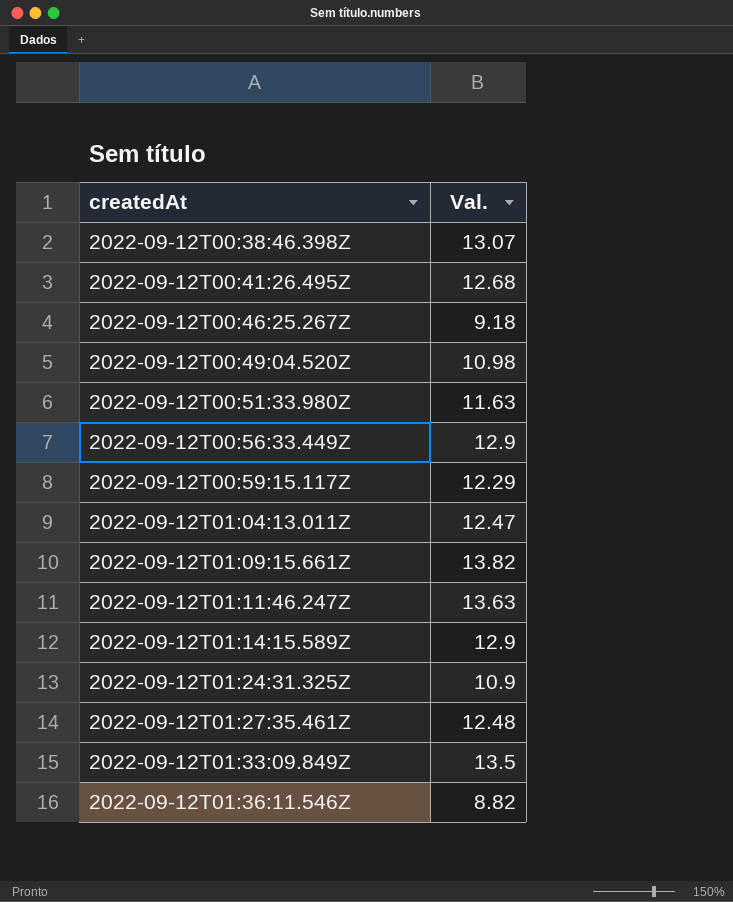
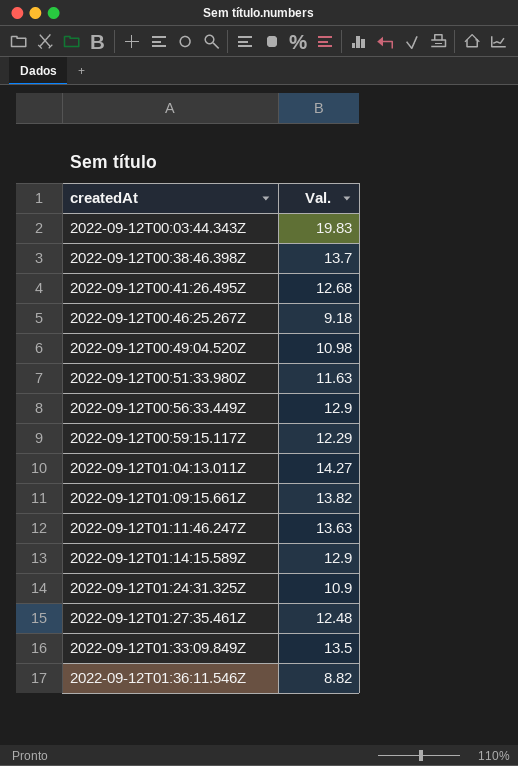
row 2022-09-12T00:03:44.343Z: none -> 19.83
2022-09-12T00:38:46.398Z | Val.: 13.07 -> 13.7
2022-09-12T01:04:13.011Z | Val.: 12.47 -> 14.27

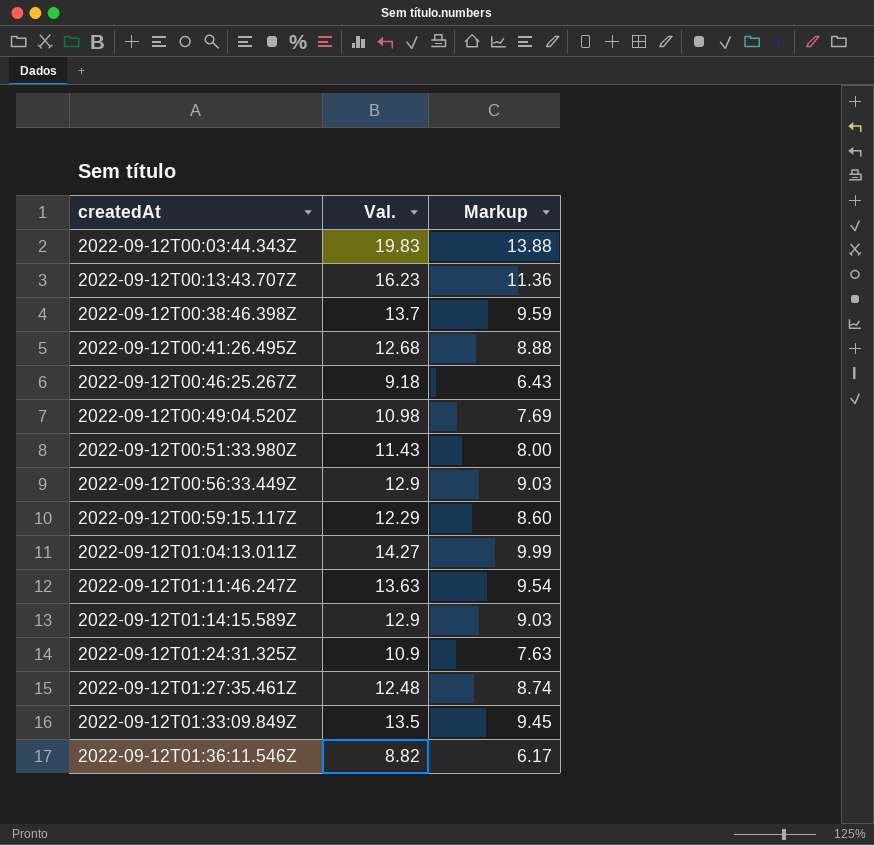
column Markup | formula: none -> [Val.] * 0.7
row 2022-09-12T01:09:15.661Z: 13.82 -> none
row 2022-09-12T00:13:43.707Z: none -> 16.23 | 11.36
2022-09-12T00:51:33.980Z | Val.: 11.63 -> 11.43

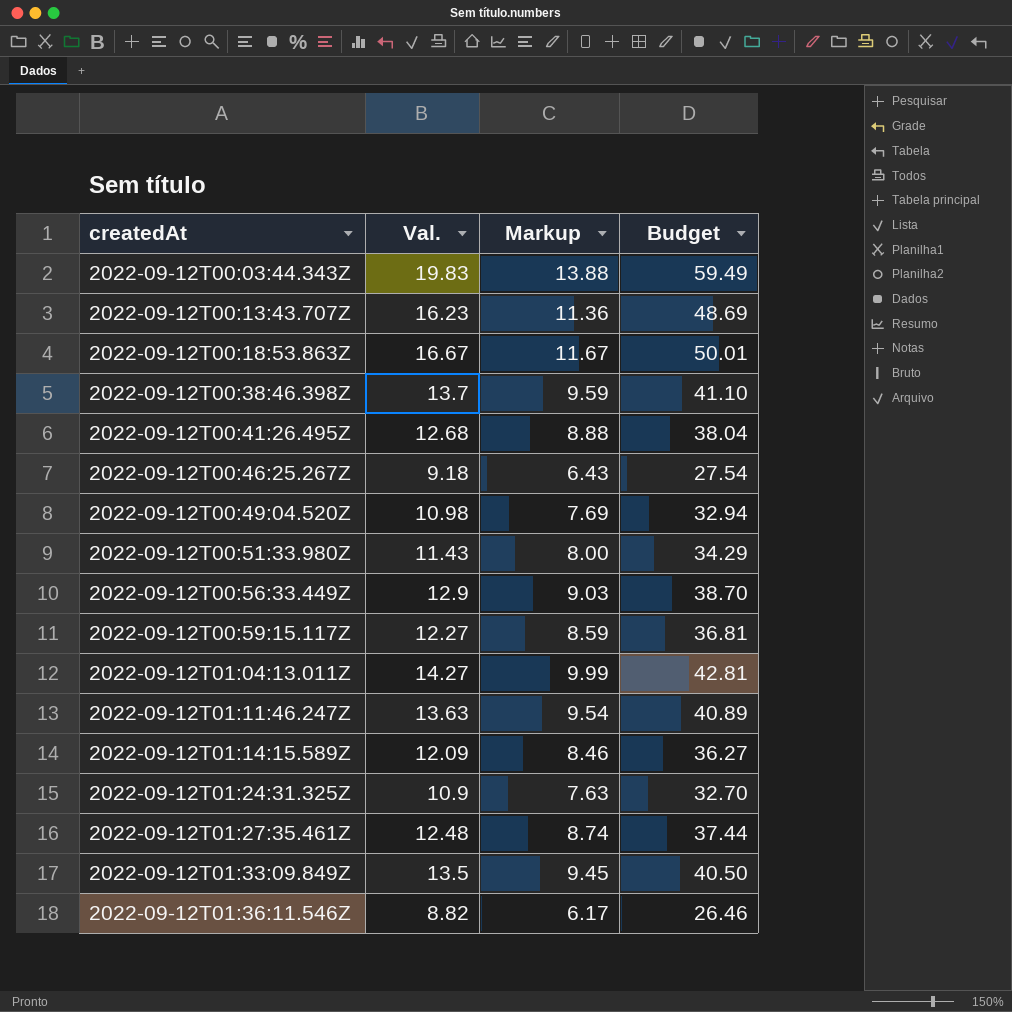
column Budget | formula: none -> [Val.] * 3
row 2022-09-12T00:18:53.863Z: none -> 16.67 | 11.67 | 50.01
2022-09-12T00:59:15.117Z | Val.: 12.29 -> 12.27
2022-09-12T00:59:15.117Z | Markup: 8.60 -> 8.59
2022-09-12T01:14:15.589Z | Val.: 12.9 -> 12.09
2022-09-12T01:14:15.589Z | Markup: 9.03 -> 8.46

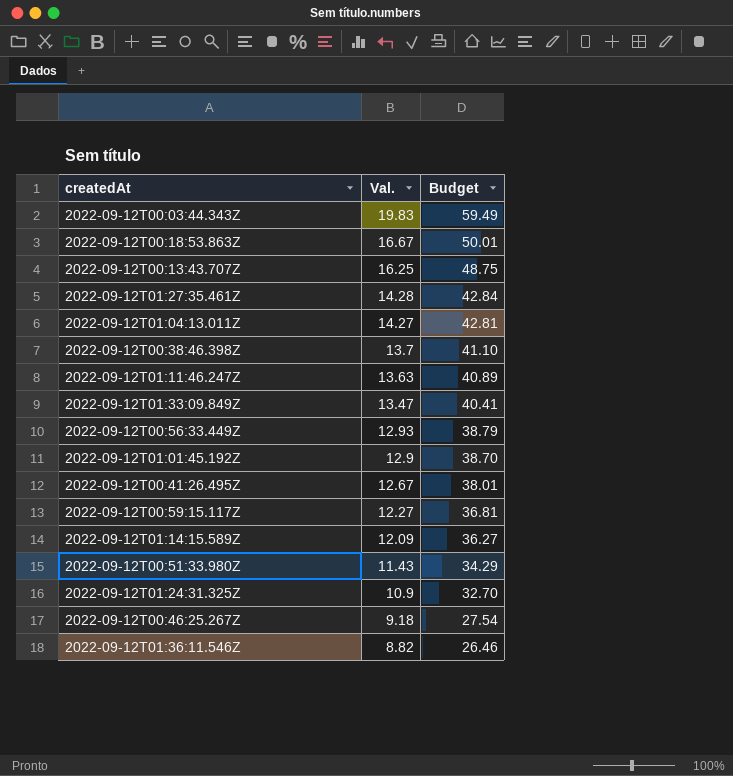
row order: createdAt ascending -> Val. descending
column Markup | formula: [Val.] * 0.7 -> none
row 2022-09-12T00:49:04.520Z: 10.98 | 7.69 | 32.94 -> none
2022-09-12T00:13:43.707Z | Val.: 16.23 -> 16.25
2022-09-12T00:13:43.707Z | Budget: 48.69 -> 48.75
2022-09-12T01:27:35.461Z | Val.: 12.48 -> 14.28
2022-09-12T01:27:35.461Z | Budget: 37.44 -> 42.84
2022-09-12T01:33:09.849Z | Val.: 13.5 -> 13.47
2022-09-12T01:33:09.849Z | Budget: 40.50 -> 40.41
2022-09-12T00:56:33.449Z | Val.: 12.9 -> 12.93
2022-09-12T00:56:33.449Z | Budget: 38.70 -> 38.79
row 2022-09-12T01:01:45.192Z: none -> 12.9 | 38.70
2022-09-12T00:41:26.495Z | Val.: 12.68 -> 12.67
2022-09-12T00:41:26.495Z | Budget: 38.04 -> 38.01

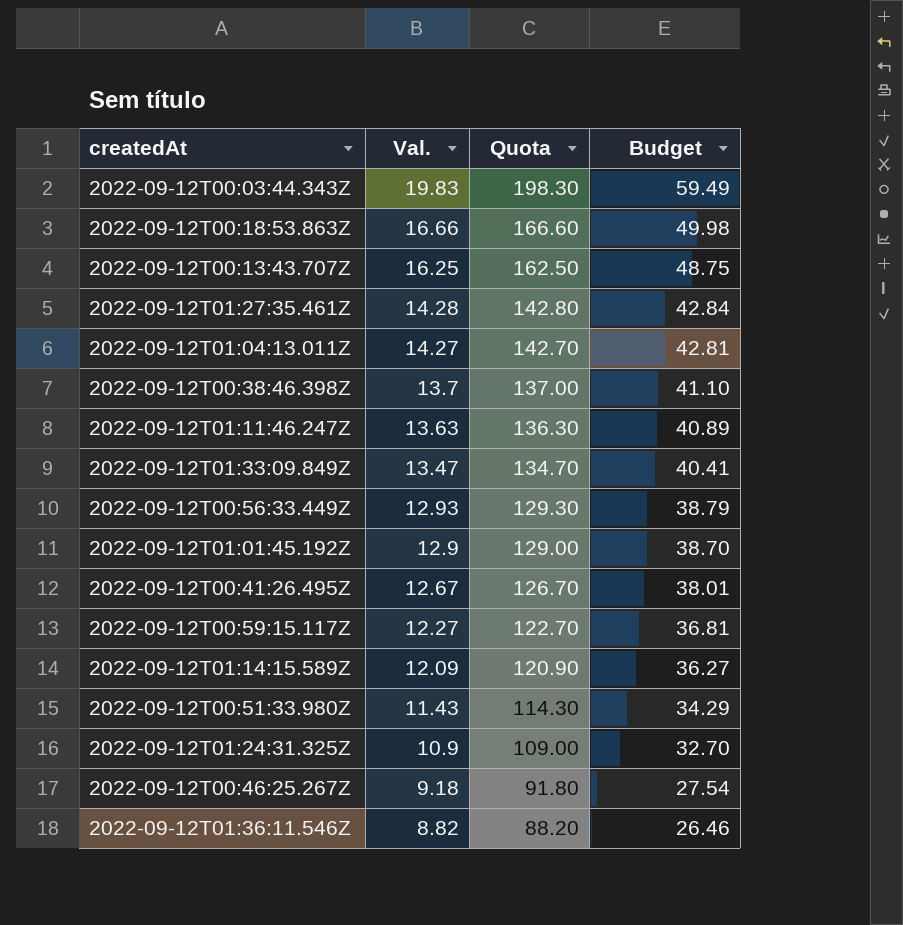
column Quota | formula: none -> [Val.] * 10
2022-09-12T00:18:53.863Z | Val.: 16.67 -> 16.66
2022-09-12T00:18:53.863Z | Budget: 50.01 -> 49.98

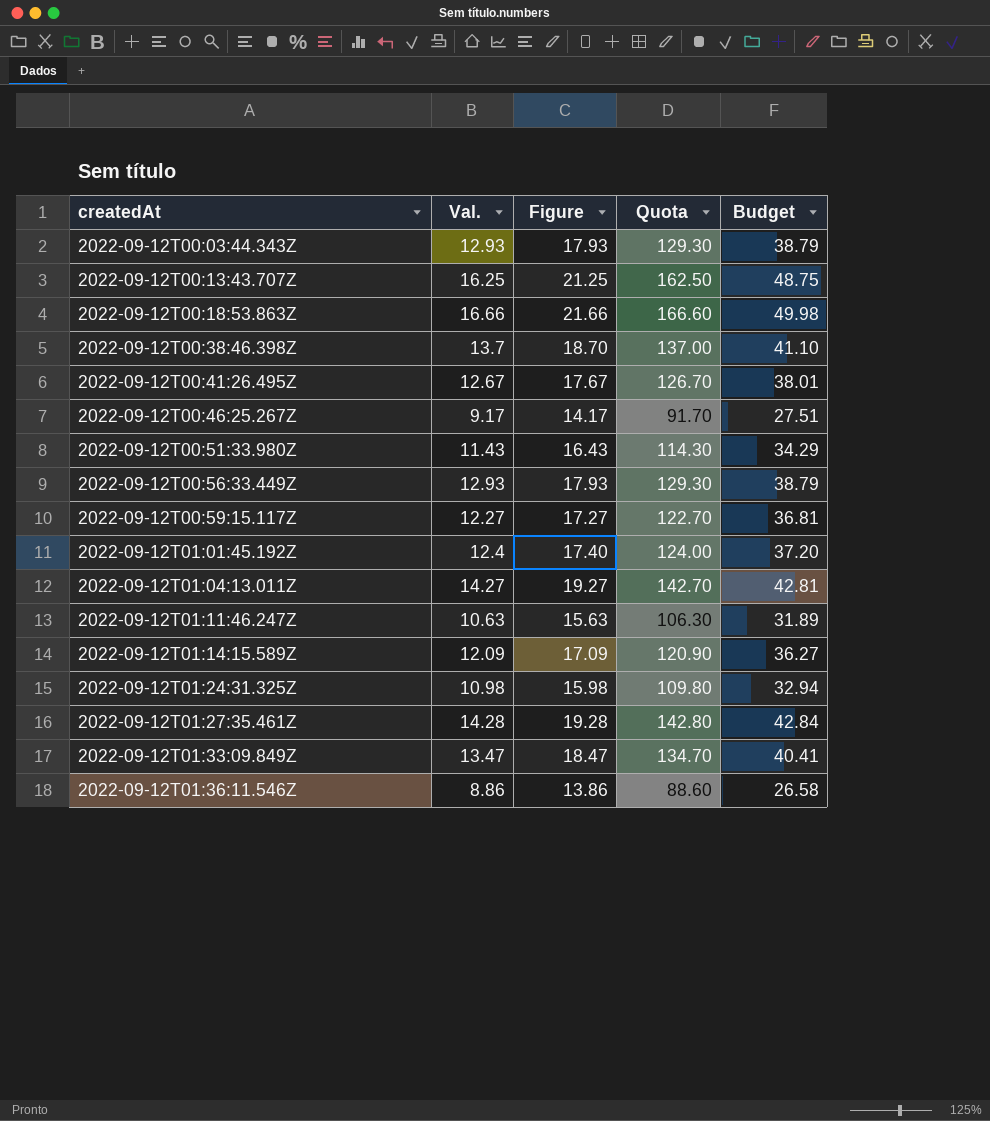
row order: Val. descending -> createdAt ascending
column Figure | formula: none -> [Val.] + 5
2022-09-12T00:03:44.343Z | Val.: 19.83 -> 12.93
2022-09-12T00:03:44.343Z | Quota: 198.30 -> 129.30
2022-09-12T00:03:44.343Z | Budget: 59.49 -> 38.79
2022-09-12T00:46:25.267Z | Val.: 9.18 -> 9.17
2022-09-12T00:46:25.267Z | Quota: 91.80 -> 91.70
2022-09-12T00:46:25.267Z | Budget: 27.54 -> 27.51
2022-09-12T01:01:45.192Z | Val.: 12.9 -> 12.4
2022-09-12T01:01:45.192Z | Quota: 129.00 -> 124.00
2022-09-12T01:01:45.192Z | Budget: 38.70 -> 37.20
2022-09-12T01:11:46.247Z | Val.: 13.63 -> 10.63
2022-09-12T01:11:46.247Z | Quota: 136.30 -> 106.30
2022-09-12T01:11:46.247Z | Budget: 40.89 -> 31.89
2022-09-12T01:24:31.325Z | Val.: 10.9 -> 10.98
2022-09-12T01:24:31.325Z | Quota: 109.00 -> 109.80
2022-09-12T01:24:31.325Z | Budget: 32.70 -> 32.94
2022-09-12T01:36:11.546Z | Val.: 8.82 -> 8.86
2022-09-12T01:36:11.546Z | Quota: 88.20 -> 88.60
2022-09-12T01:36:11.546Z | Budget: 26.46 -> 26.58

